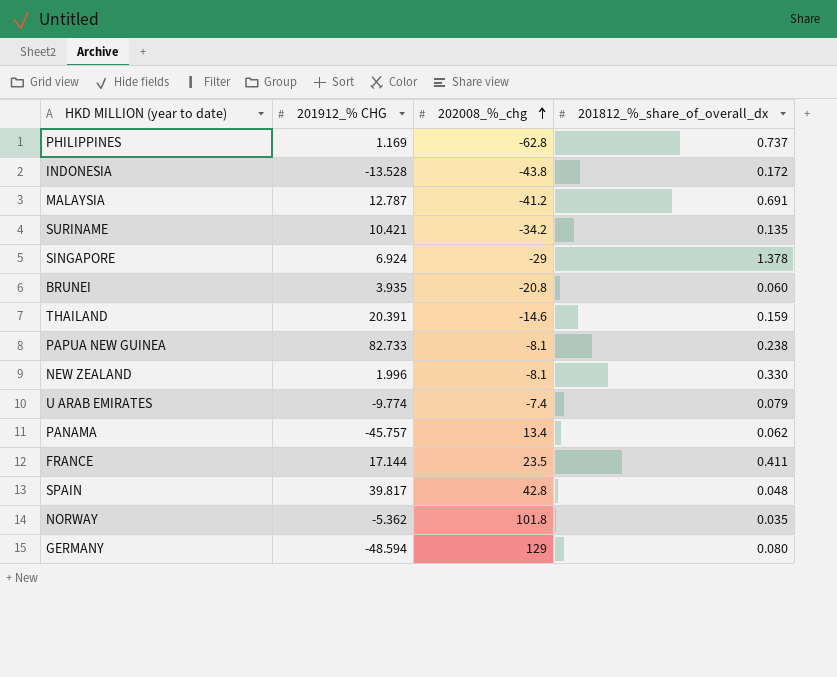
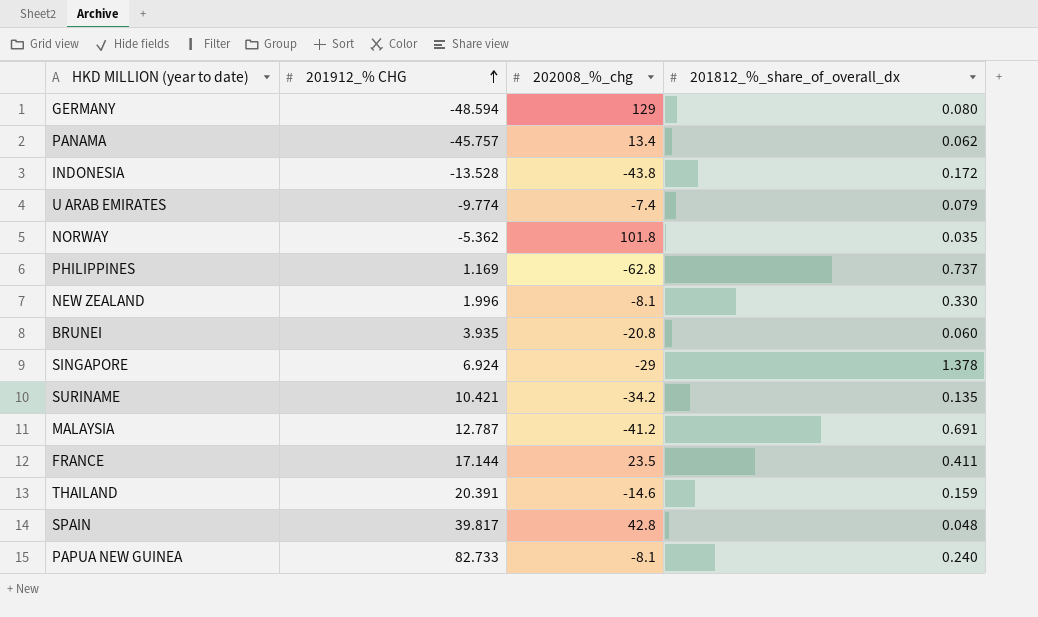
row order: 202008_%_chg ascending -> 201912_% CHG ascending
PAPUA NEW GUINEA | 201812_%_share_of_overall_dx: 0.238 -> 0.240

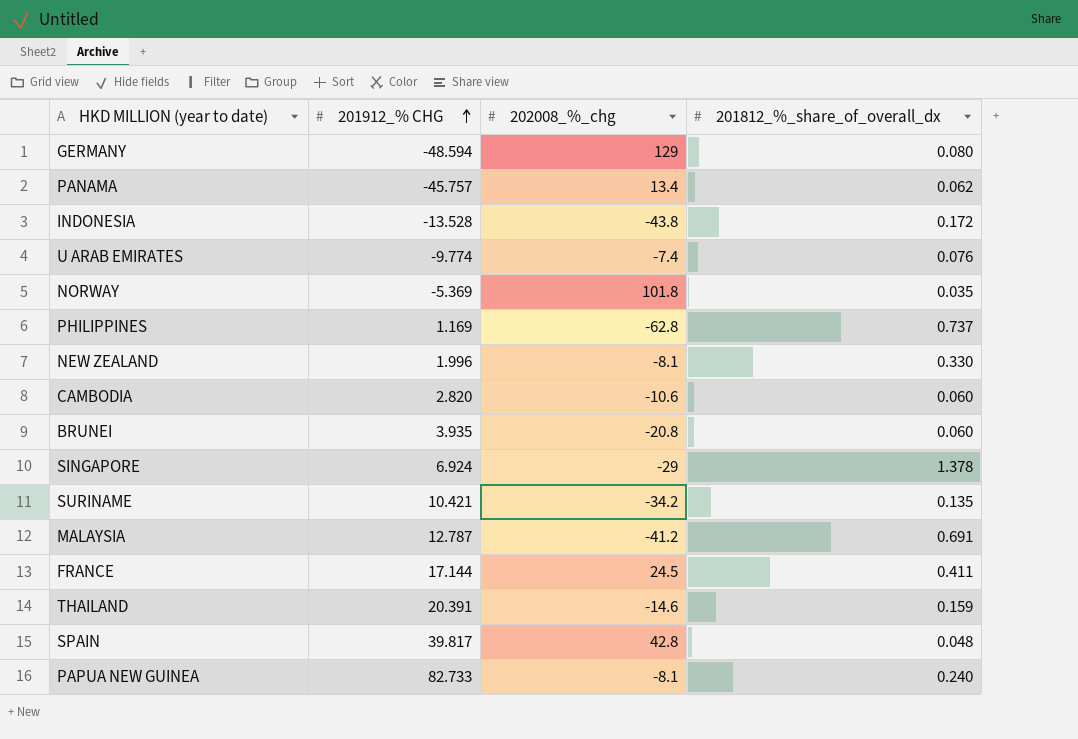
U ARAB EMIRATES | 201812_%_share_of_overall_dx: 0.079 -> 0.076
NORWAY | 201912_% CHG: -5.362 -> -5.369
row CAMBODIA: none -> 2.820 | -10.6 | 0.060
FRANCE | 202008_%_chg: 23.5 -> 24.5

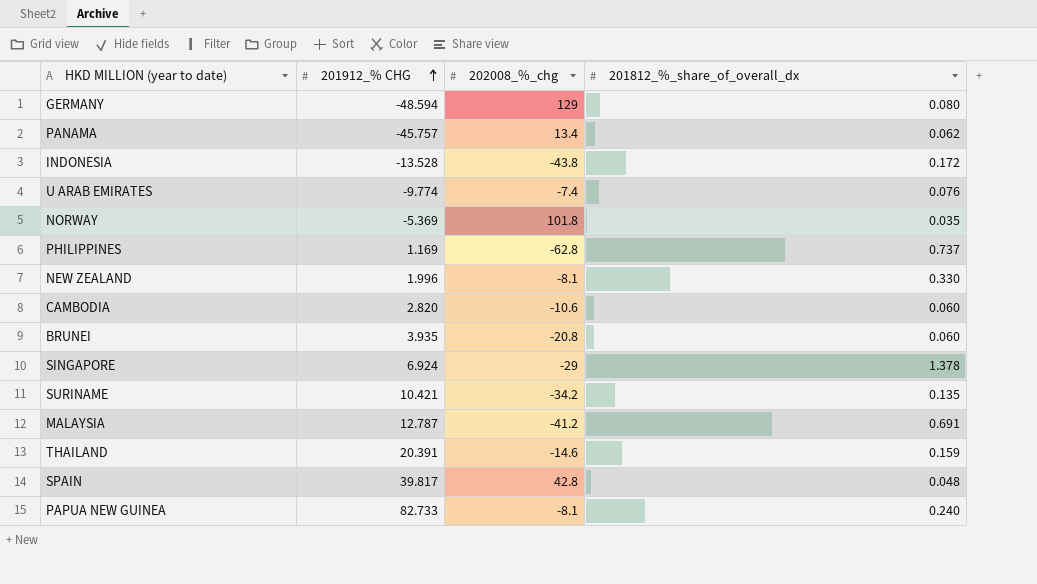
row FRANCE: 17.144 | 24.5 | 0.411 -> none

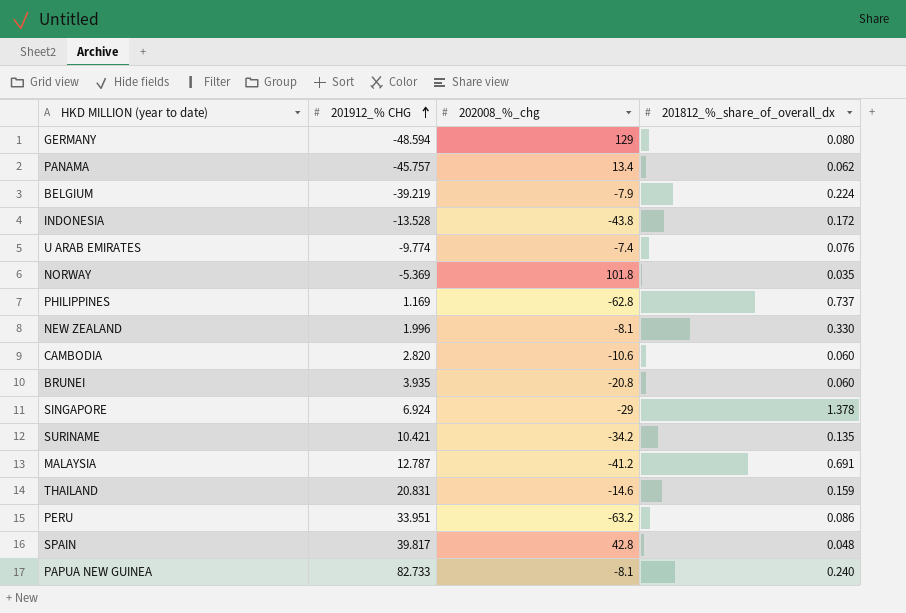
row BELGIUM: none -> -39.219 | -7.9 | 0.224
THAILAND | 201912_% CHG: 20.391 -> 20.831
row PERU: none -> 33.951 | -63.2 | 0.086

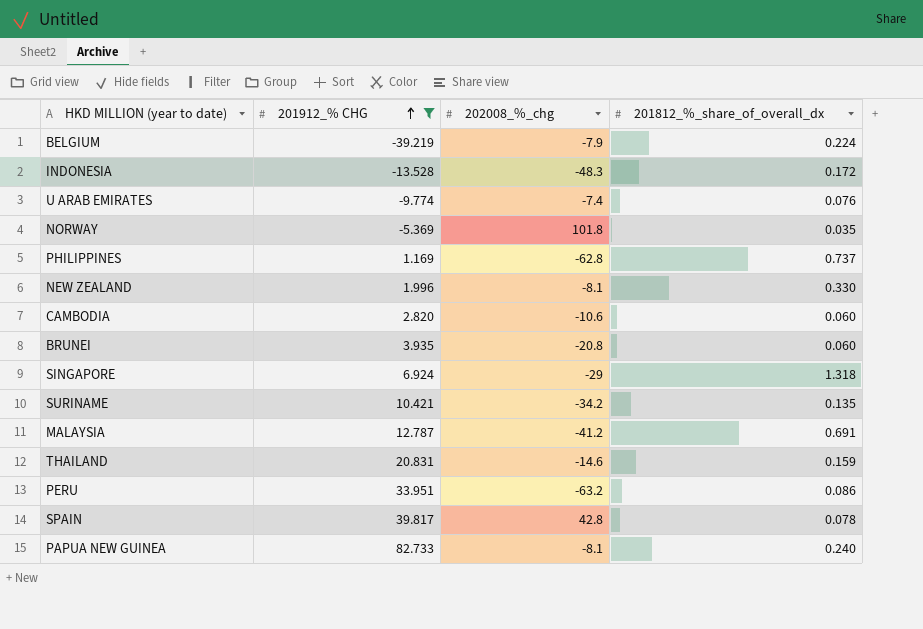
filter: none -> 201912_% CHG >= -39.219
INDONESIA | 202008_%_chg: -43.8 -> -48.3
SINGAPORE | 201812_%_share_of_overall_dx: 1.378 -> 1.318
SPAIN | 201812_%_share_of_overall_dx: 0.048 -> 0.078

